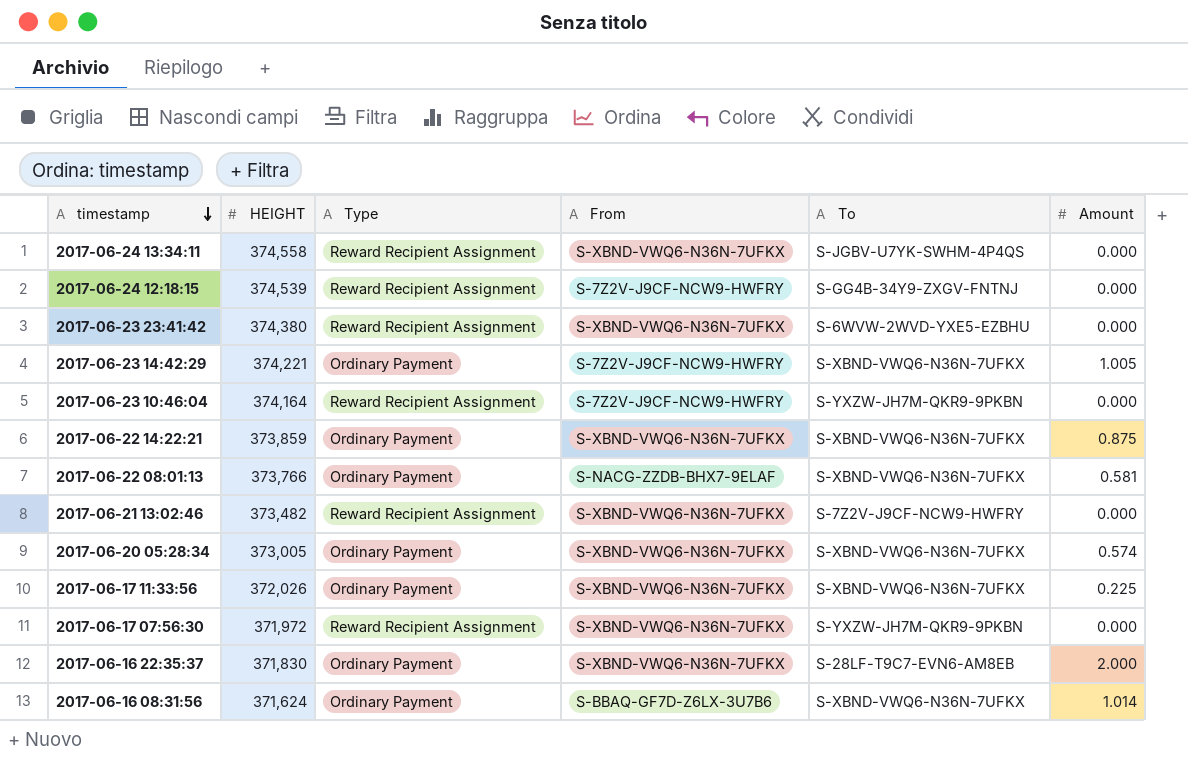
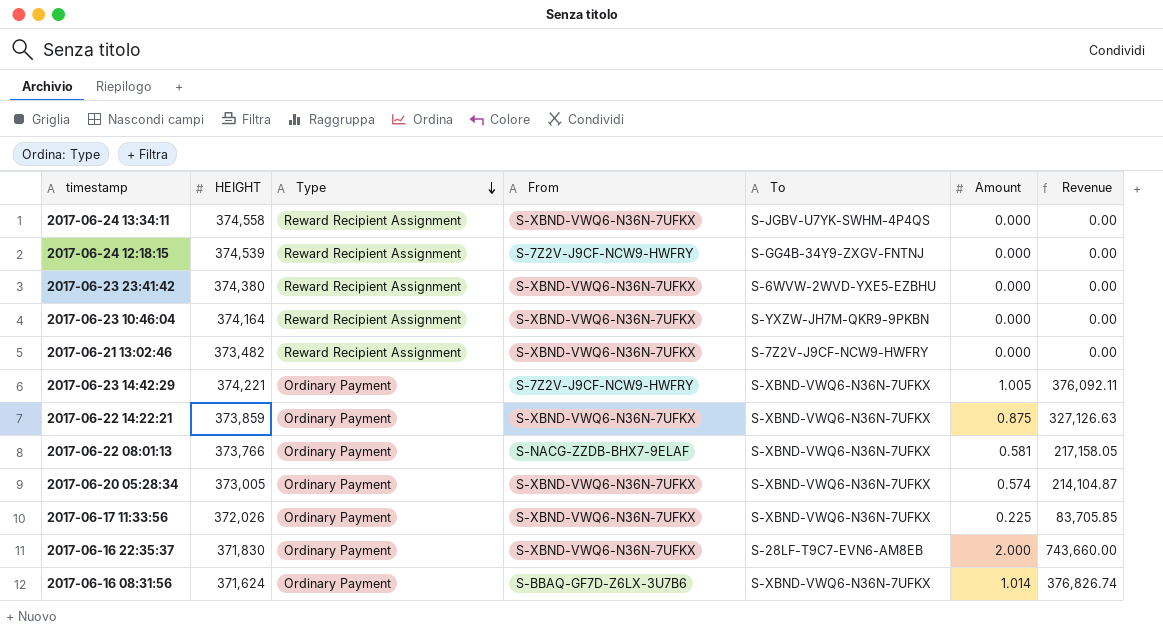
row order: timestamp descending -> Type descending
column Revenue | formula: none -> [HEIGHT] * [Amount]
row 2017-06-17 07:56:30: 371,972 | Reward Recipient Assignment | S-XBND-VWQ6-N36N-7UFKX | S-YXZW-JH7M-QKR9-9PKBN | 0.000 -> none
2017-06-23 10:46:04 | From: S-7Z2V-J9CF-NCW9-HWFRY -> S-XBND-VWQ6-N36N-7UFKX

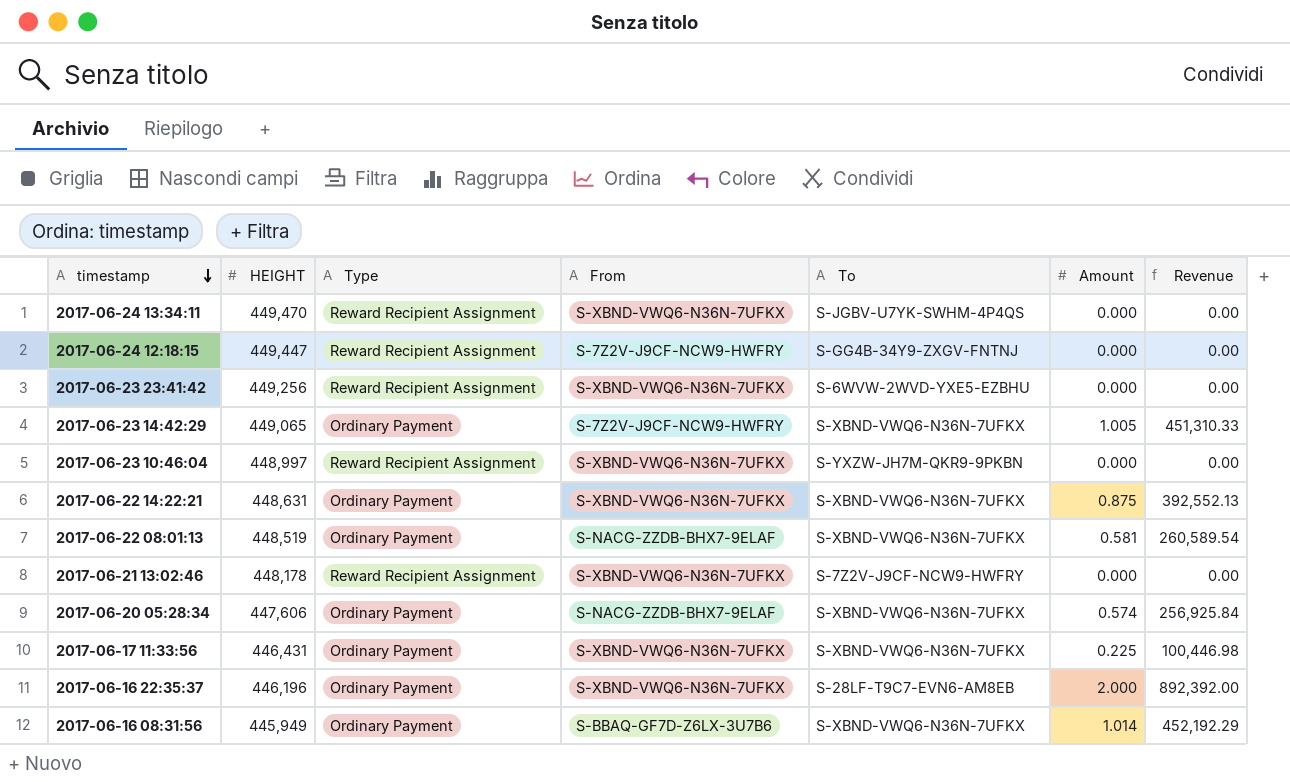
row order: Type descending -> timestamp descending
2017-06-24 13:34:11 | HEIGHT: 374,558 -> 449,470
2017-06-24 12:18:15 | HEIGHT: 374,539 -> 449,447
2017-06-23 23:41:42 | HEIGHT: 374,380 -> 449,256
2017-06-23 14:42:29 | HEIGHT: 374,221 -> 449,065
2017-06-23 14:42:29 | Revenue: 376,092.11 -> 451,310.33
2017-06-23 10:46:04 | HEIGHT: 374,164 -> 448,997
2017-06-22 14:22:21 | HEIGHT: 373,859 -> 448,631
2017-06-22 14:22:21 | Revenue: 327,126.63 -> 392,552.13
2017-06-22 08:01:13 | HEIGHT: 373,766 -> 448,519
2017-06-22 08:01:13 | Revenue: 217,158.05 -> 260,589.54
2017-06-21 13:02:46 | HEIGHT: 373,482 -> 448,178
2017-06-20 05:28:34 | HEIGHT: 373,005 -> 447,606
2017-06-20 05:28:34 | From: S-XBND-VWQ6-N36N-7UFKX -> S-NACG-ZZDB-BHX7-9ELAF
2017-06-20 05:28:34 | Revenue: 214,104.87 -> 256,925.84
2017-06-17 11:33:56 | HEIGHT: 372,026 -> 446,431
2017-06-17 11:33:56 | Revenue: 83,705.85 -> 100,446.98
2017-06-16 22:35:37 | HEIGHT: 371,830 -> 446,196
2017-06-16 22:35:37 | Revenue: 743,660.00 -> 892,392.00
2017-06-16 08:31:56 | HEIGHT: 371,624 -> 445,949
2017-06-16 08:31:56 | Revenue: 376,826.74 -> 452,192.29

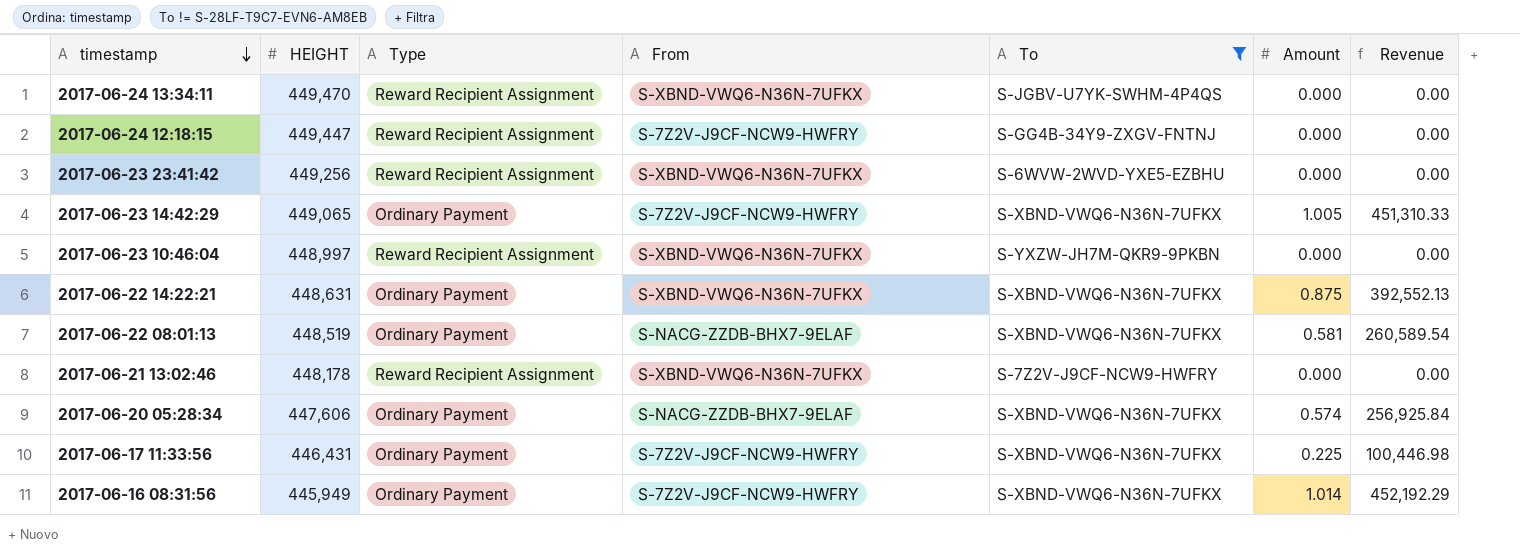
filter: none -> To != S-28LF-T9C7-EVN6-AM8EB
2017-06-17 11:33:56 | From: S-XBND-VWQ6-N36N-7UFKX -> S-7Z2V-J9CF-NCW9-HWFRY
2017-06-16 08:31:56 | From: S-BBAQ-GF7D-Z6LX-3U7B6 -> S-7Z2V-J9CF-NCW9-HWFRY

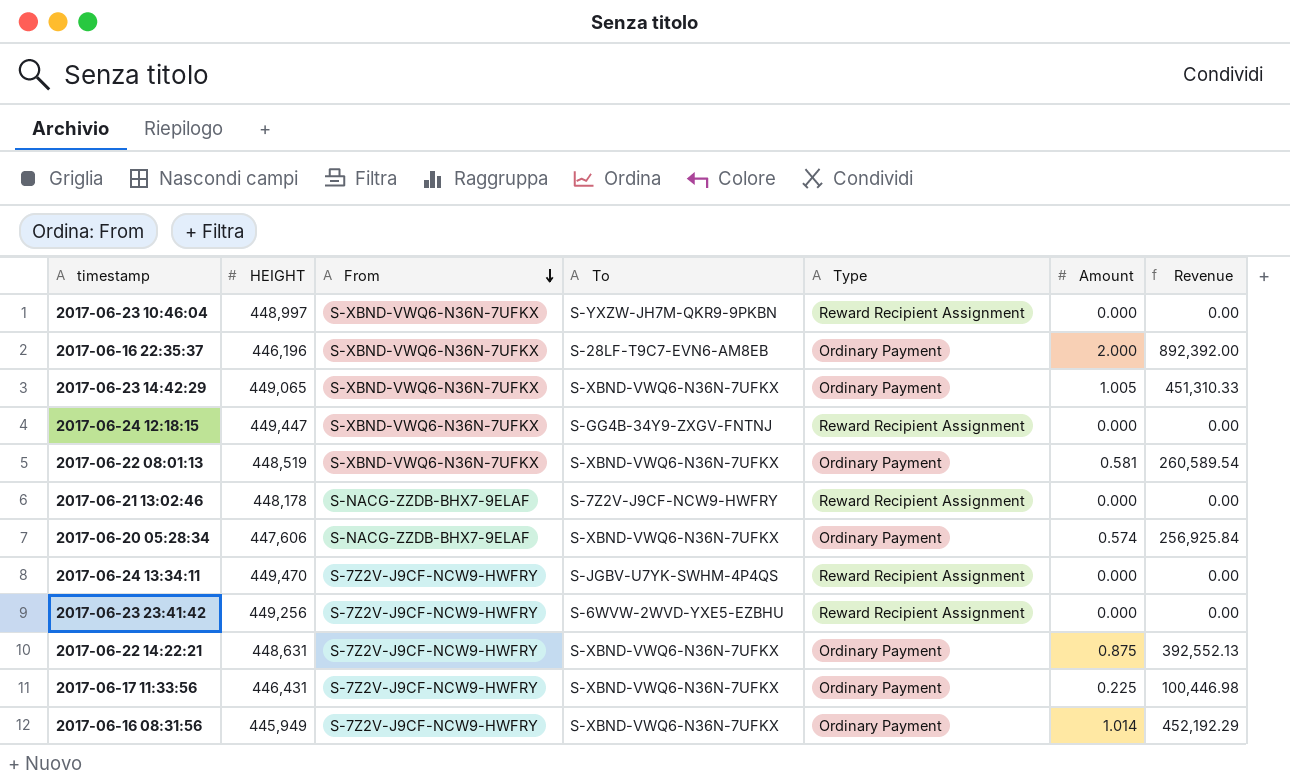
filter: To != S-28LF-T9C7-EVN6-AM8EB -> none
row order: timestamp descending -> From descending
column Type | position: 3 -> 5
2017-06-23 14:42:29 | From: S-7Z2V-J9CF-NCW9-HWFRY -> S-XBND-VWQ6-N36N-7UFKX
2017-06-24 12:18:15 | From: S-7Z2V-J9CF-NCW9-HWFRY -> S-XBND-VWQ6-N36N-7UFKX
2017-06-22 08:01:13 | From: S-NACG-ZZDB-BHX7-9ELAF -> S-XBND-VWQ6-N36N-7UFKX
2017-06-21 13:02:46 | From: S-XBND-VWQ6-N36N-7UFKX -> S-NACG-ZZDB-BHX7-9ELAF
2017-06-24 13:34:11 | From: S-XBND-VWQ6-N36N-7UFKX -> S-7Z2V-J9CF-NCW9-HWFRY
2017-06-23 23:41:42 | From: S-XBND-VWQ6-N36N-7UFKX -> S-7Z2V-J9CF-NCW9-HWFRY
2017-06-22 14:22:21 | From: S-XBND-VWQ6-N36N-7UFKX -> S-7Z2V-J9CF-NCW9-HWFRY

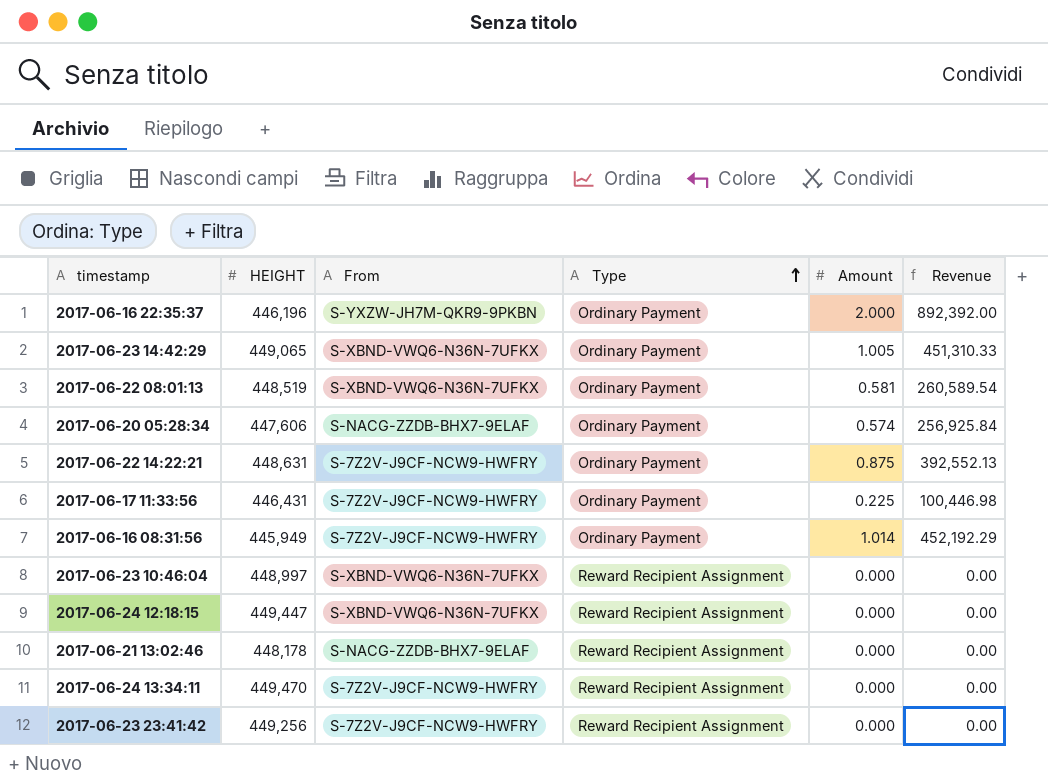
row order: From descending -> Type ascending
column To | position: 4 -> none
2017-06-16 22:35:37 | From: S-XBND-VWQ6-N36N-7UFKX -> S-YXZW-JH7M-QKR9-9PKBN

